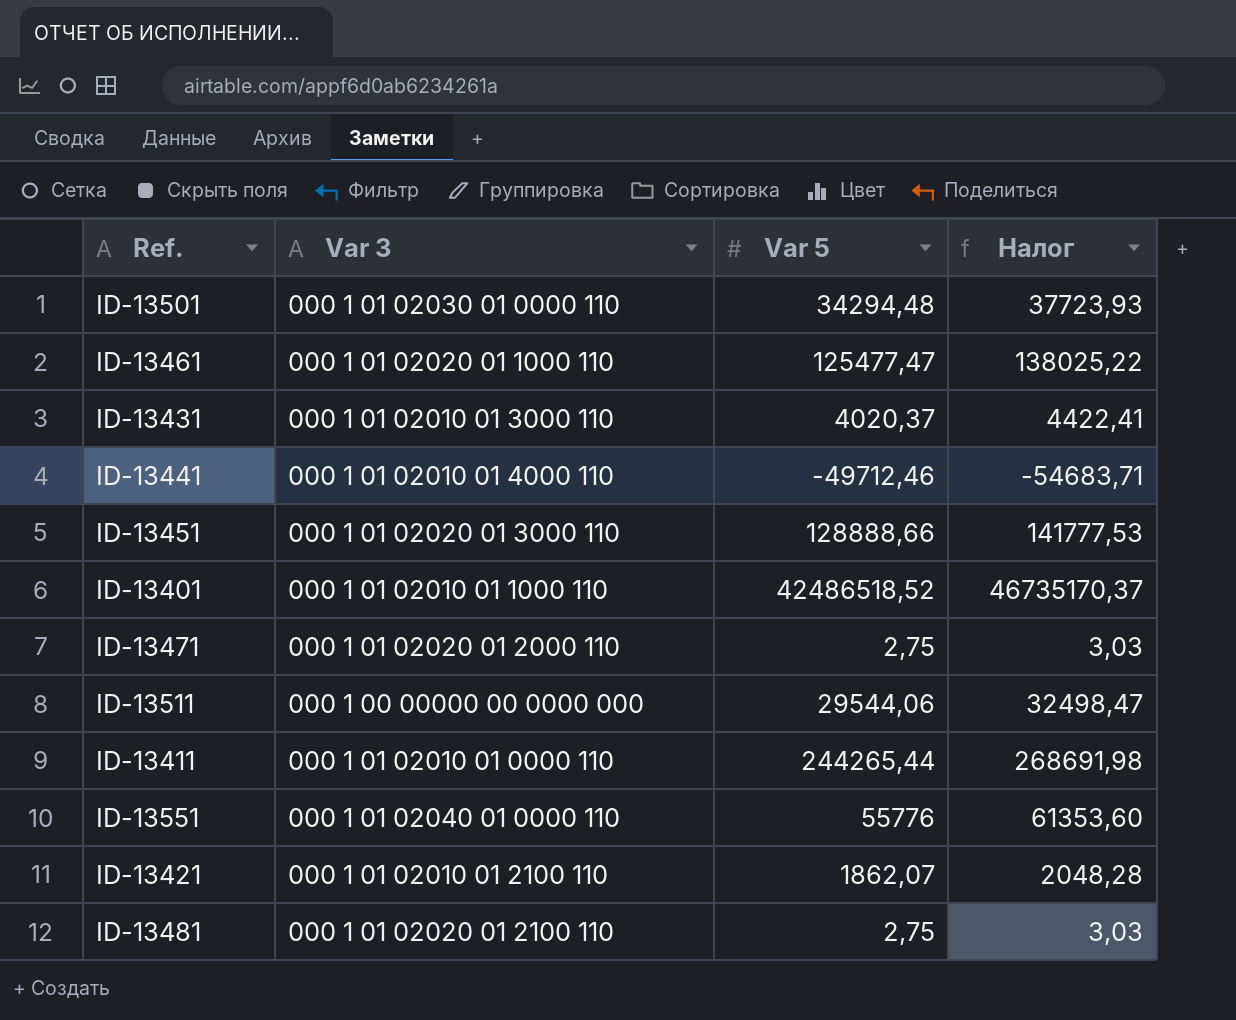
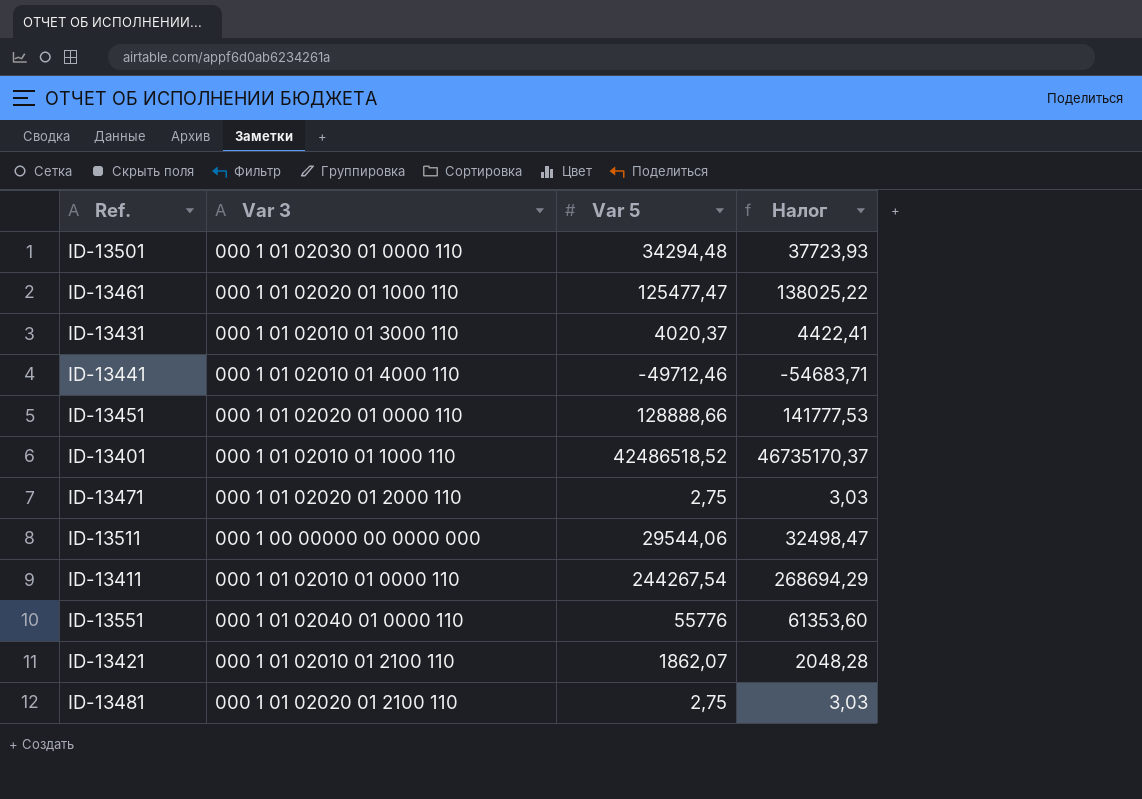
ID-13451 | Var 3: 000 1 01 02020 01 3000 110 -> 000 1 01 02020 01 0000 110
ID-13411 | Var 5: 244265,44 -> 244267,54
ID-13411 | Налог: 268691,98 -> 268694,29

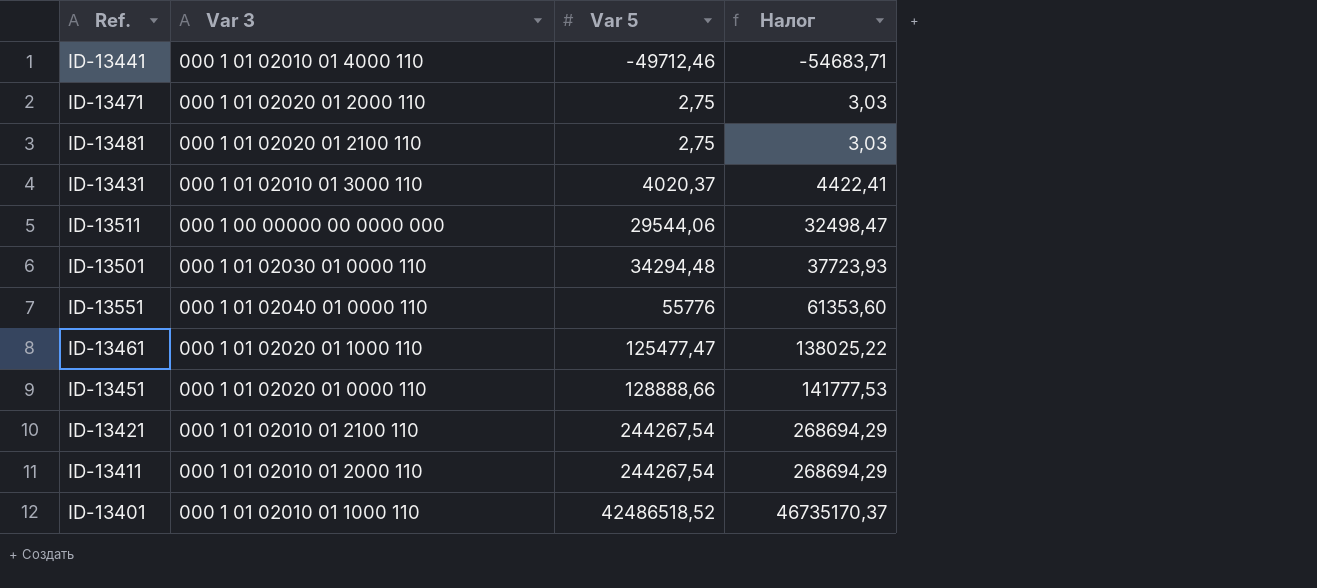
row order: none -> Var 5 ascending
ID-13421 | Var 5: 1862,07 -> 244267,54
ID-13421 | Налог: 2048,28 -> 268694,29
ID-13411 | Var 3: 000 1 01 02010 01 0000 110 -> 000 1 01 02010 01 2000 110

